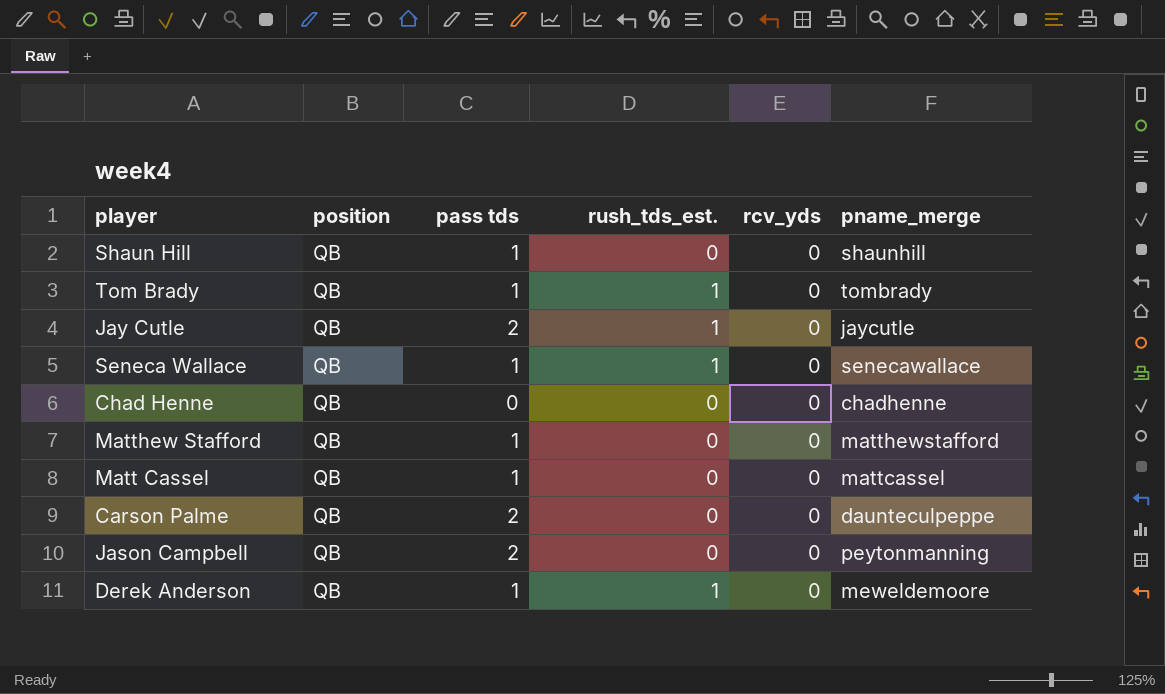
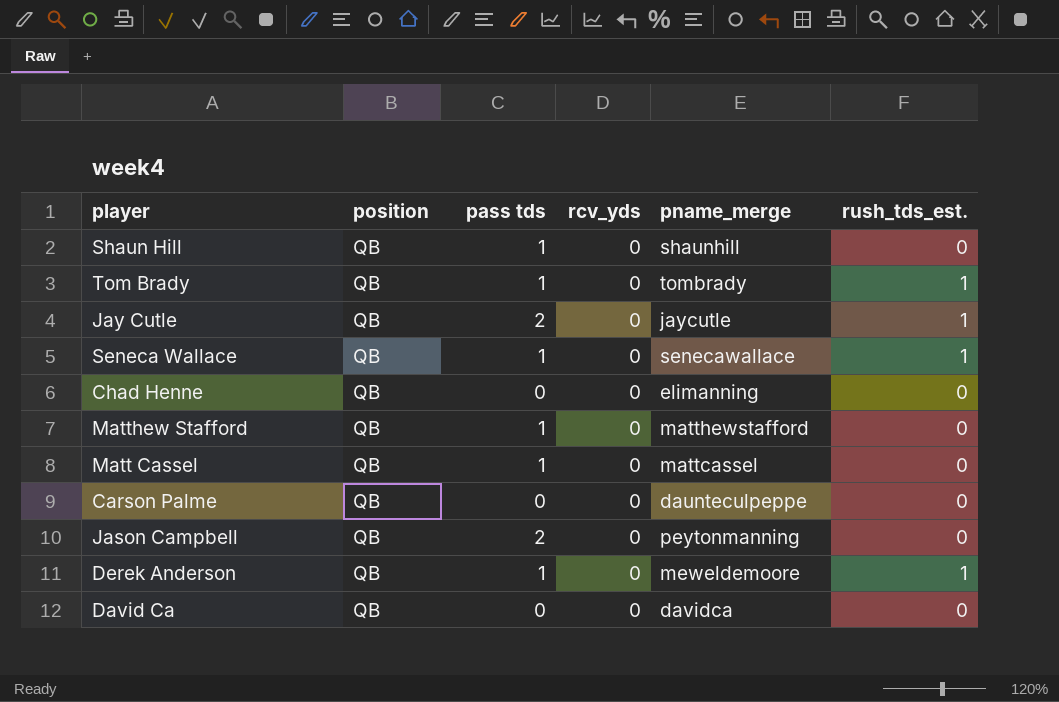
column rush_tds_est. | position: 4 -> 6
Chad Henne | pname_merge: chadhenne -> elimanning
Carson Palme | pass tds: 2 -> 0
row David Ca: none -> QB | 0 | 0 | davidca | 0

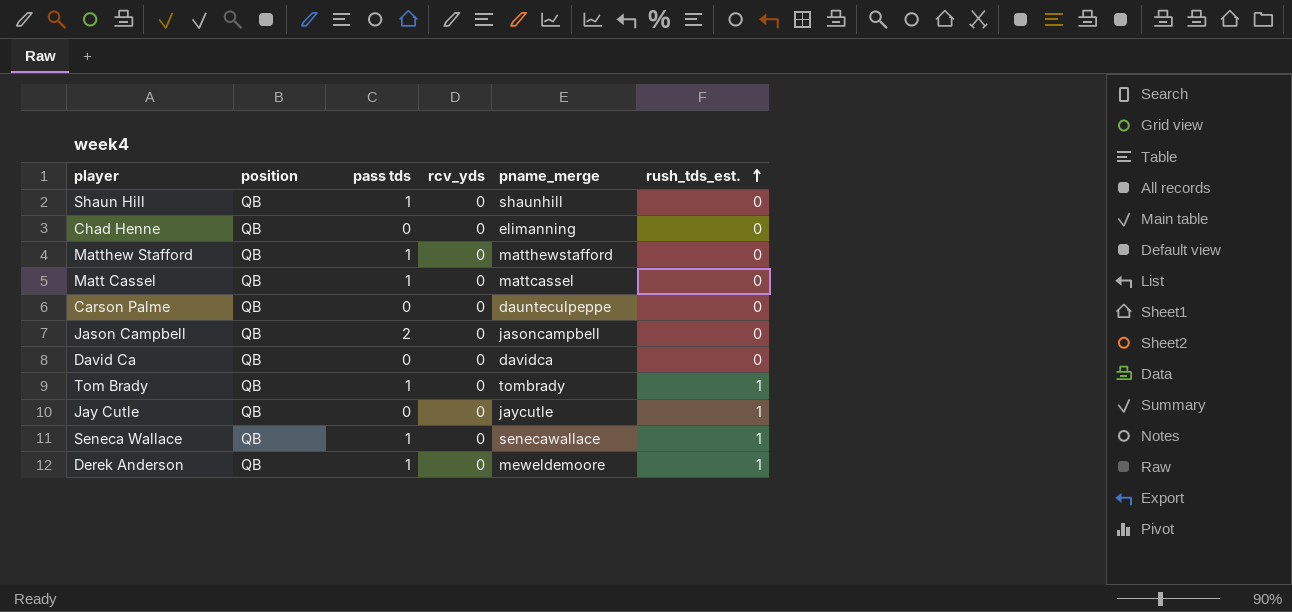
row order: none -> rush_tds_est. ascending
Jason Campbell | pname_merge: peytonmanning -> jasoncampbell
Jay Cutle | pass tds: 2 -> 0

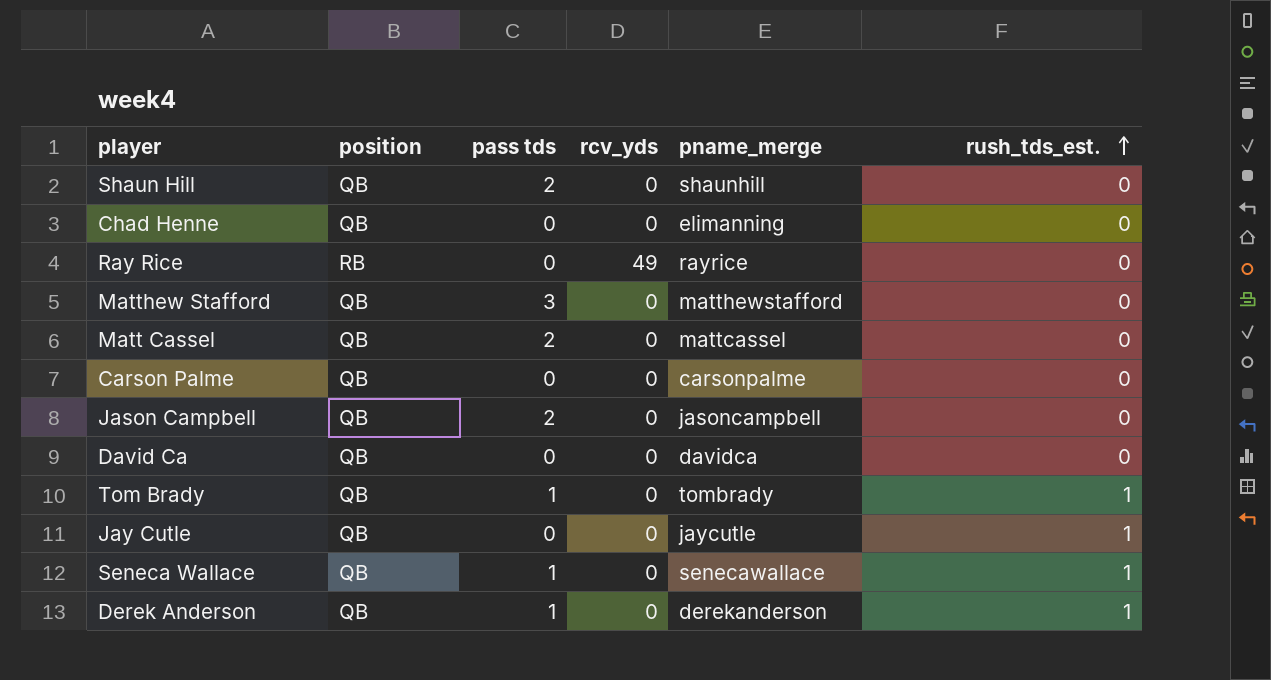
Shaun Hill | pass tds: 1 -> 2
row Ray Rice: none -> RB | 0 | 49 | rayrice | 0
Matthew Stafford | pass tds: 1 -> 3
Matt Cassel | pass tds: 1 -> 2
Carson Palme | pname_merge: daunteculpeppe -> carsonpalme
Derek Anderson | pname_merge: meweldemoore -> derekanderson

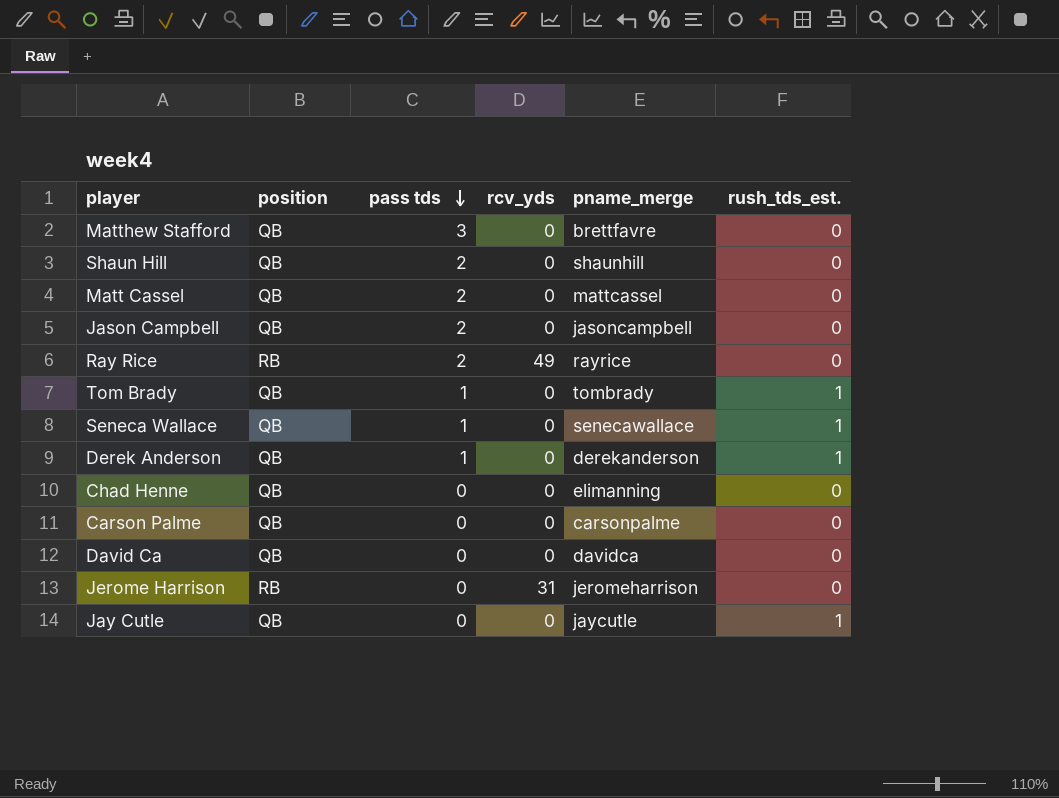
row order: rush_tds_est. ascending -> pass tds descending
Matthew Stafford | pname_merge: matthewstafford -> brettfavre
Ray Rice | pass tds: 0 -> 2
row Jerome Harrison: none -> RB | 0 | 31 | jeromeharrison | 0

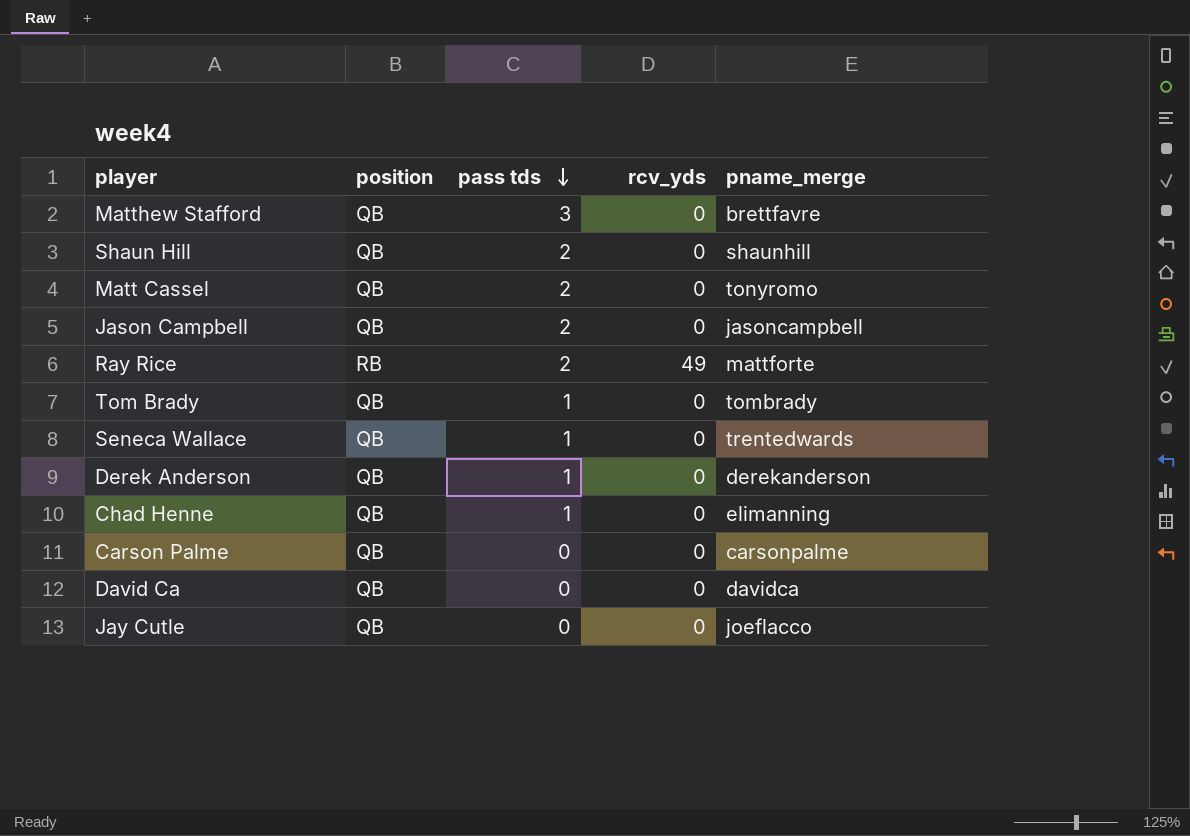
column rush_tds_est. | position: 6 -> none
row Jerome Harrison: RB | 0 | 31 | jeromeharrison | 0 -> none
Matt Cassel | pname_merge: mattcassel -> tonyromo
Ray Rice | pname_merge: rayrice -> mattforte
Seneca Wallace | pname_merge: senecawallace -> trentedwards
Chad Henne | pass tds: 0 -> 1
Jay Cutle | pname_merge: jaycutle -> joeflacco

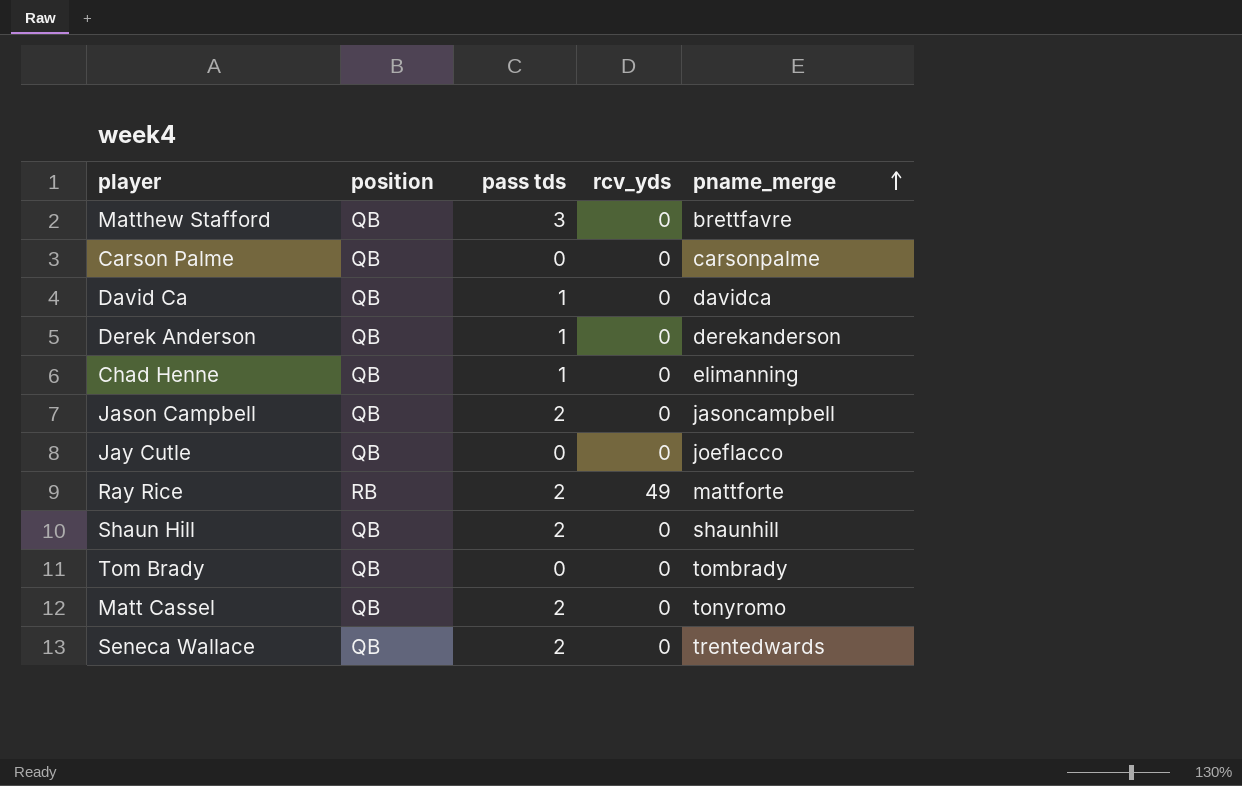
row order: pass tds descending -> pname_merge ascending
David Ca | pass tds: 0 -> 1
Tom Brady | pass tds: 1 -> 0
Seneca Wallace | pass tds: 1 -> 2

